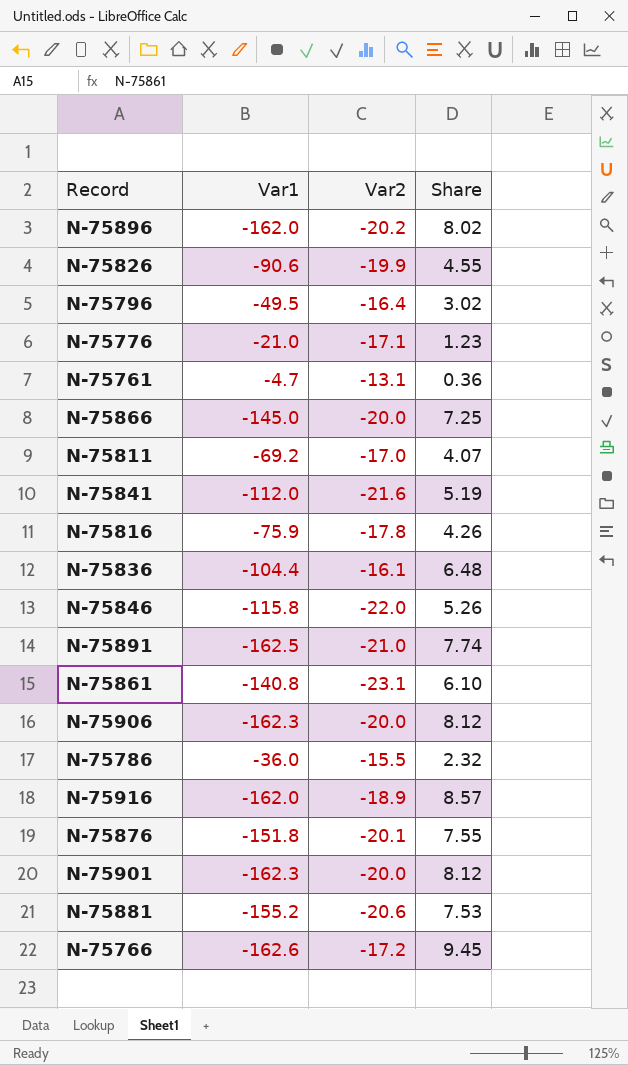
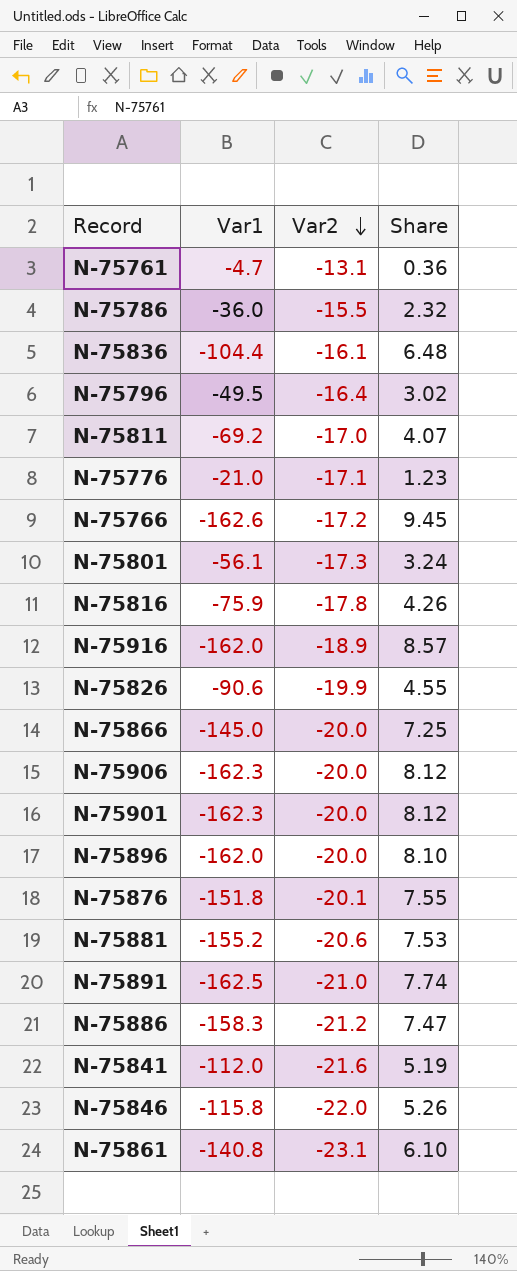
row order: none -> Var2 descending
row N-75801: none -> -56.1 | -17.3 | 3.24
N-75896 | Var2: -20.2 -> -20.0
N-75896 | Share: 8.02 -> 8.10
row N-75886: none -> -158.3 | -21.2 | 7.47

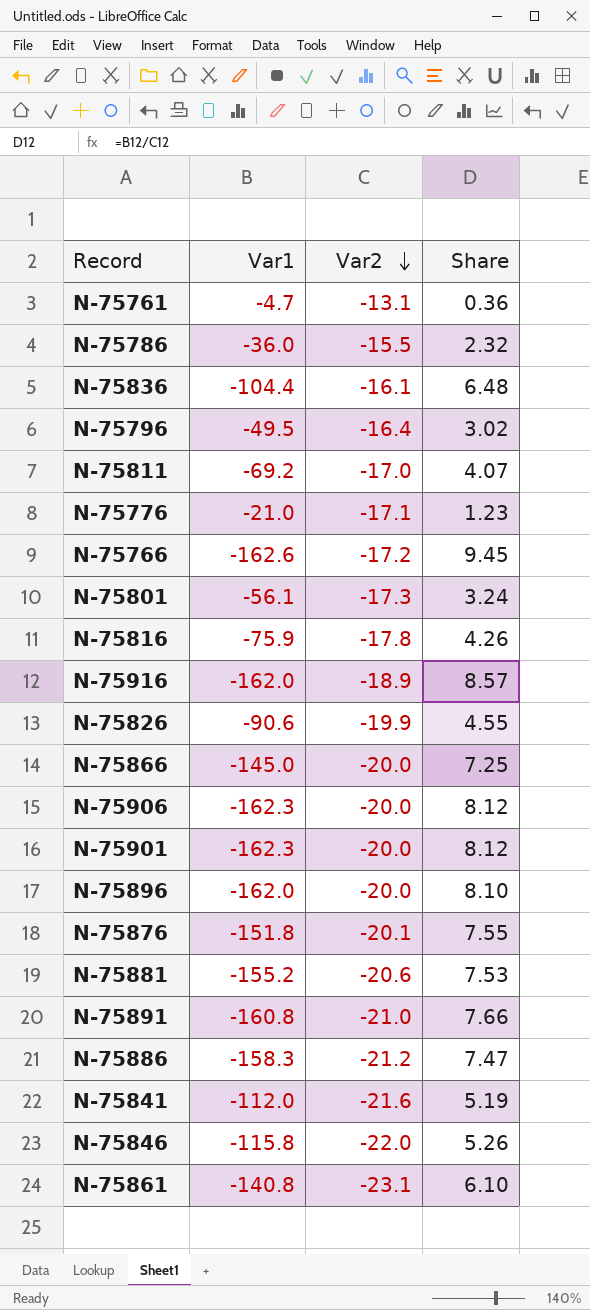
N-75891 | Var1: -162.5 -> -160.8
N-75891 | Share: 7.74 -> 7.66

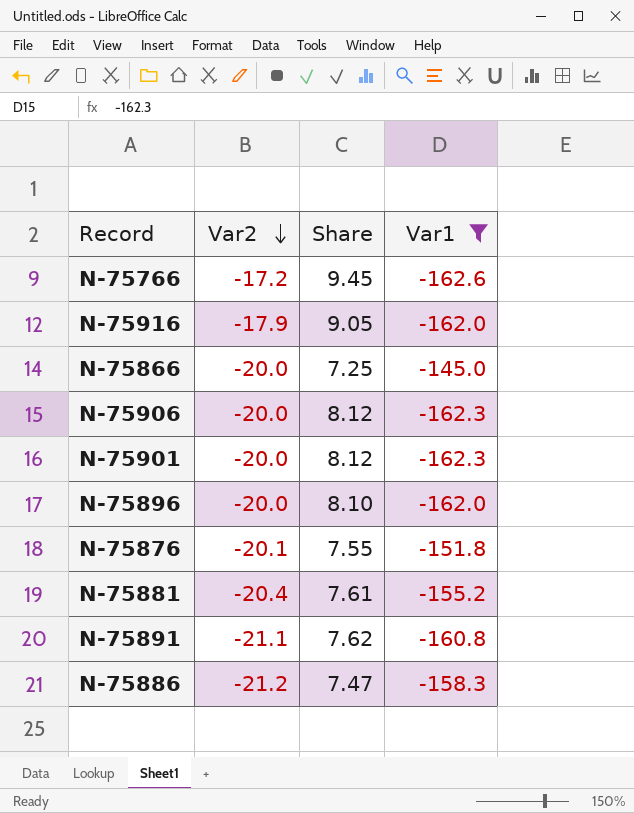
filter: none -> Var1 <= -145.0
column Var1 | position: 2 -> 4
N-75916 | Var2: -18.9 -> -17.9
N-75916 | Share: 8.57 -> 9.05
N-75881 | Var2: -20.6 -> -20.4
N-75881 | Share: 7.53 -> 7.61
N-75891 | Var2: -21.0 -> -21.1
N-75891 | Share: 7.66 -> 7.62

